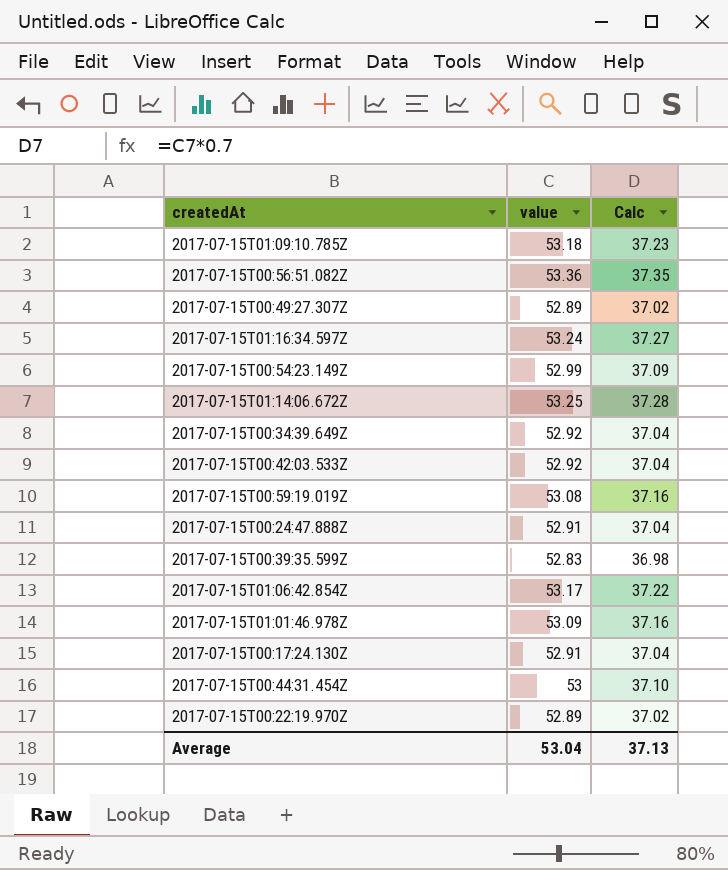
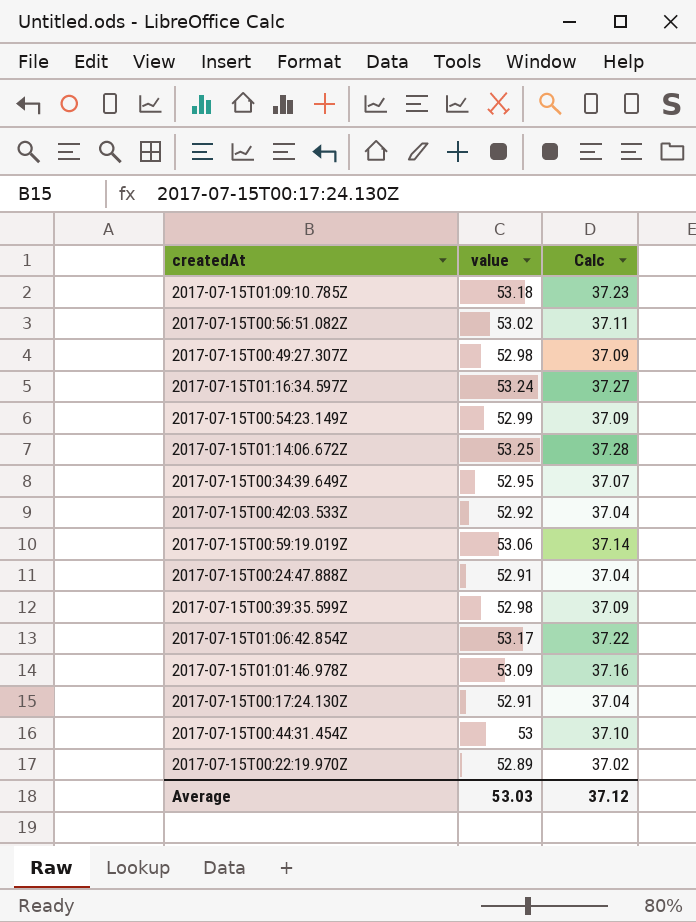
2017-07-15T00:56:51.082Z | value: 53.36 -> 53.02
2017-07-15T00:56:51.082Z | Calc: 37.35 -> 37.11
2017-07-15T00:49:27.307Z | value: 52.89 -> 52.98
2017-07-15T00:49:27.307Z | Calc: 37.02 -> 37.09
2017-07-15T00:34:39.649Z | value: 52.92 -> 52.95
2017-07-15T00:34:39.649Z | Calc: 37.04 -> 37.07
2017-07-15T00:59:19.019Z | value: 53.08 -> 53.06
2017-07-15T00:59:19.019Z | Calc: 37.16 -> 37.14
2017-07-15T00:39:35.599Z | value: 52.83 -> 52.98
2017-07-15T00:39:35.599Z | Calc: 36.98 -> 37.09
Average | value: 53.04 -> 53.03
Average | Calc: 37.13 -> 37.12

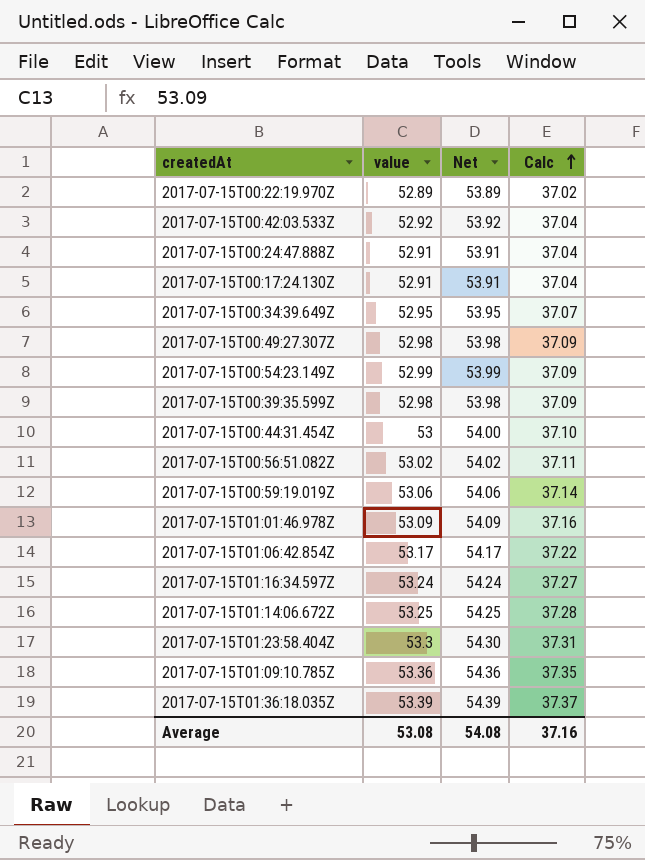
row order: none -> Calc ascending
column Net | formula: none -> [value] + 1
row 2017-07-15T01:23:58.404Z: none -> 53.3 | 54.30 | 37.31
2017-07-15T01:09:10.785Z | value: 53.18 -> 53.36
2017-07-15T01:09:10.785Z | Calc: 37.23 -> 37.35
row 2017-07-15T01:36:18.035Z: none -> 53.39 | 54.39 | 37.37
Average | value: 53.03 -> 53.08
Average | Calc: 37.12 -> 37.16

